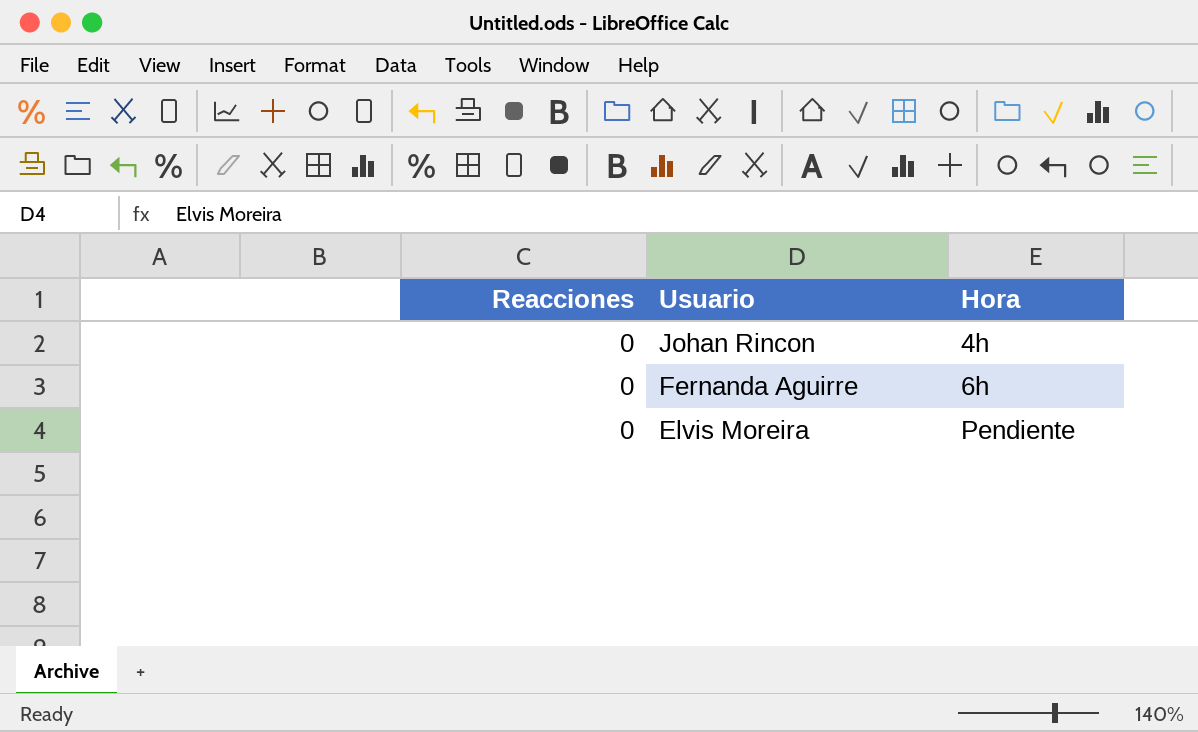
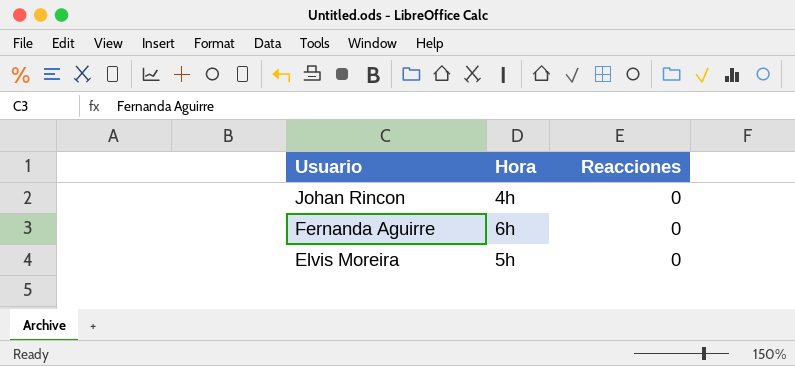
column Reacciones | position: 1 -> 3
Elvis Moreira | Hora: Pendiente -> 5h

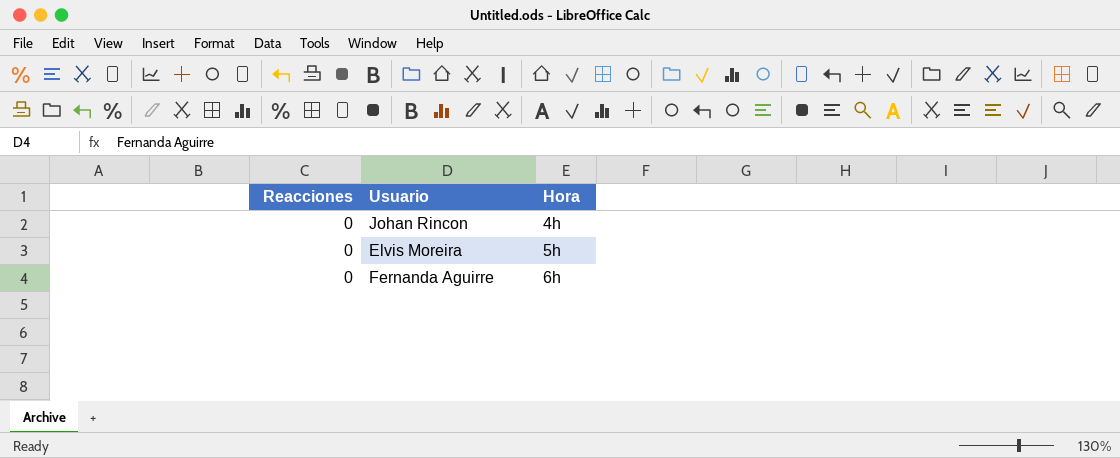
row order: Usuario descending -> Hora ascending
column Reacciones | position: 3 -> 1

